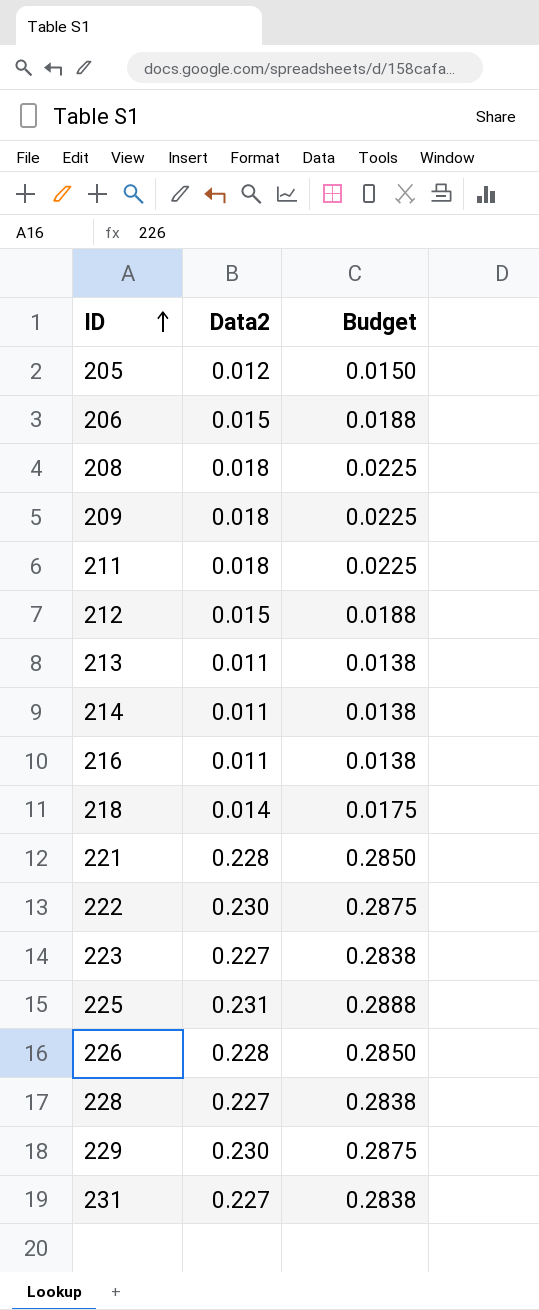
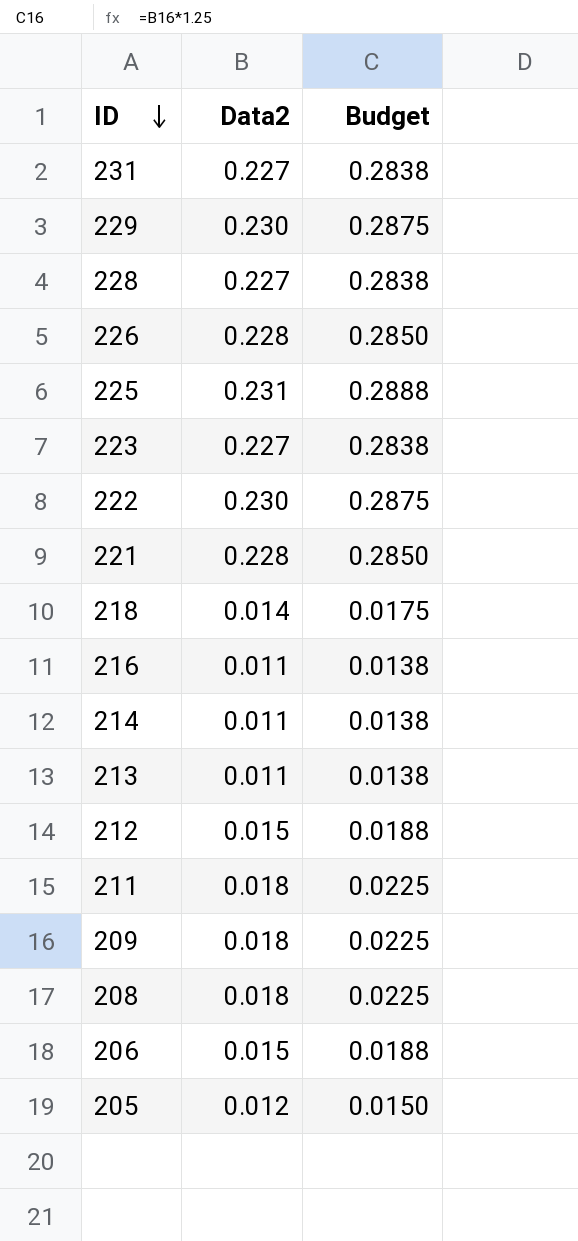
row order: ID ascending -> ID descending

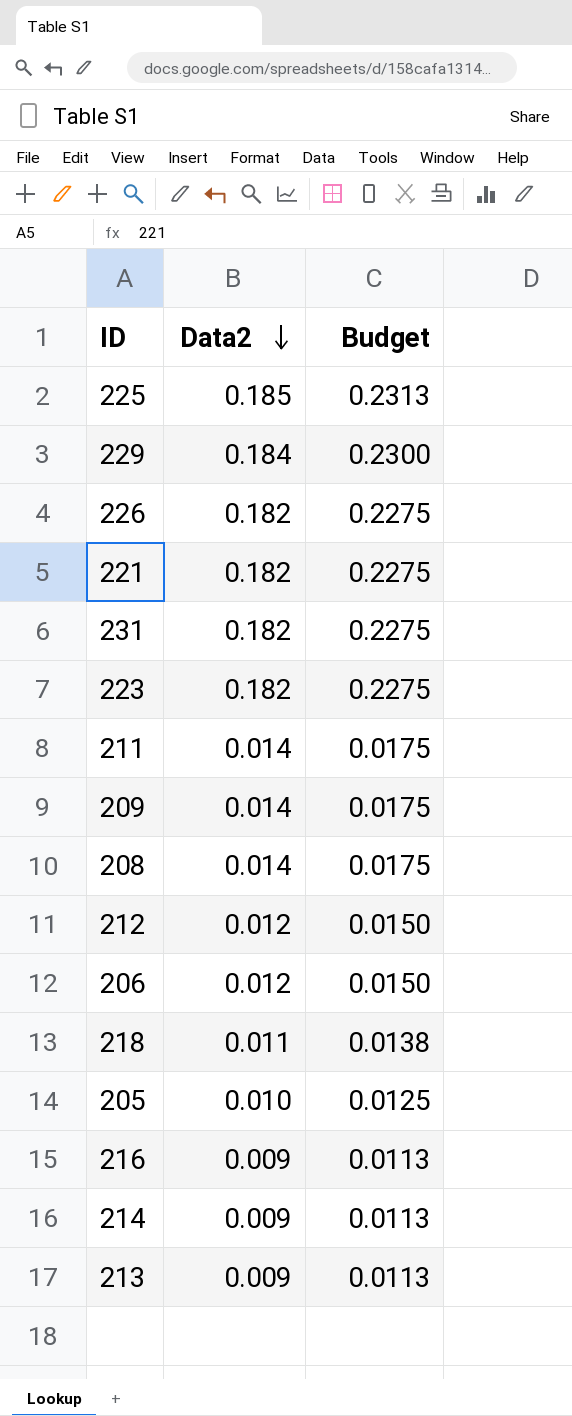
row order: ID descending -> Data2 descending
row 228: 0.227 | 0.2838 -> none
row 222: 0.230 | 0.2875 -> none
225 | Data2: 0.231 -> 0.185
225 | Budget: 0.2888 -> 0.2313
229 | Data2: 0.230 -> 0.184
229 | Budget: 0.2875 -> 0.2300
226 | Data2: 0.228 -> 0.182
226 | Budget: 0.2850 -> 0.2275
221 | Data2: 0.228 -> 0.182
221 | Budget: 0.2850 -> 0.2275
231 | Data2: 0.227 -> 0.182
231 | Budget: 0.2838 -> 0.2275
223 | Data2: 0.227 -> 0.182
223 | Budget: 0.2838 -> 0.2275
211 | Data2: 0.018 -> 0.014
211 | Budget: 0.0225 -> 0.0175
209 | Data2: 0.018 -> 0.014
209 | Budget: 0.0225 -> 0.0175
208 | Data2: 0.018 -> 0.014
208 | Budget: 0.0225 -> 0.0175
212 | Data2: 0.015 -> 0.012
212 | Budget: 0.0188 -> 0.0150
206 | Data2: 0.015 -> 0.012
206 | Budget: 0.0188 -> 0.0150
218 | Data2: 0.014 -> 0.011
218 | Budget: 0.0175 -> 0.0138
205 | Data2: 0.012 -> 0.010
205 | Budget: 0.0150 -> 0.0125
216 | Data2: 0.011 -> 0.009
216 | Budget: 0.0138 -> 0.0113
214 | Data2: 0.011 -> 0.009
214 | Budget: 0.0138 -> 0.0113
213 | Data2: 0.011 -> 0.009
213 | Budget: 0.0138 -> 0.0113

